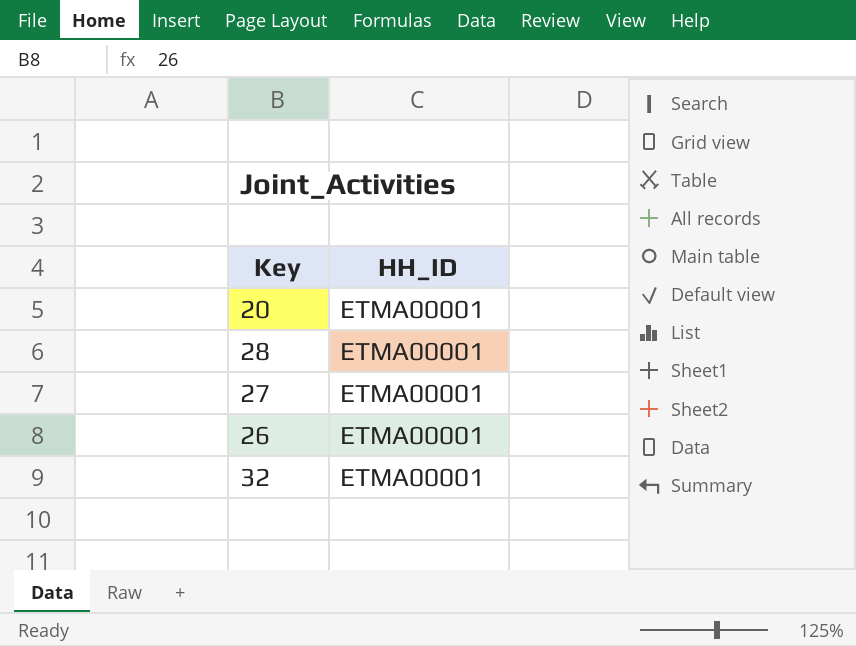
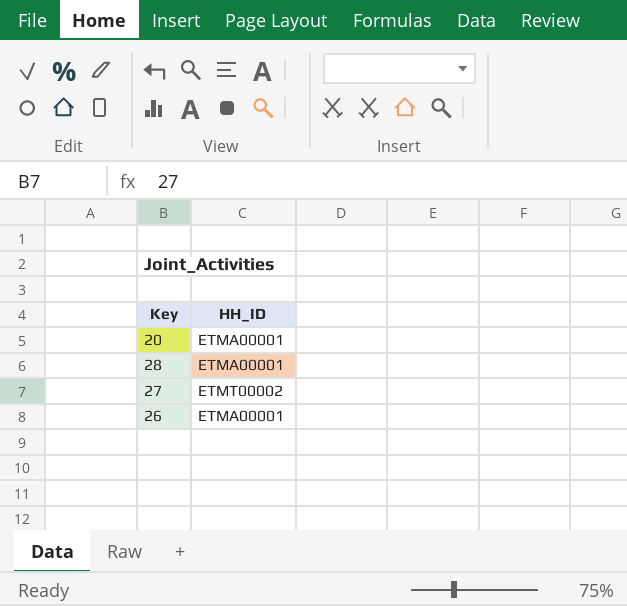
row 32: ETMA00001 -> none
27 | HH_ID: ETMA00001 -> ETMT00002

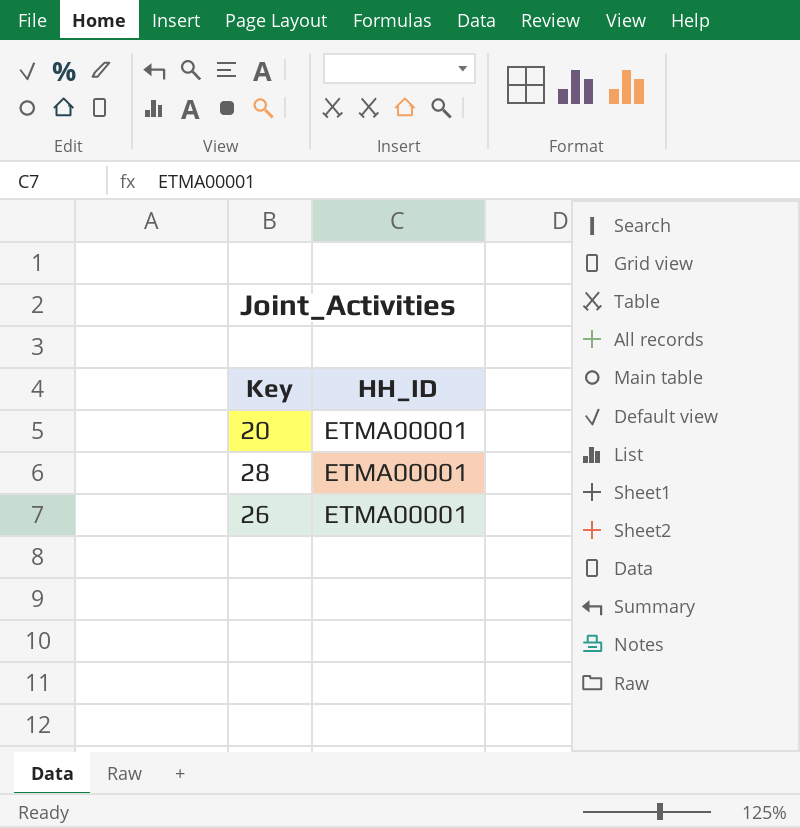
row 27: ETMT00002 -> none

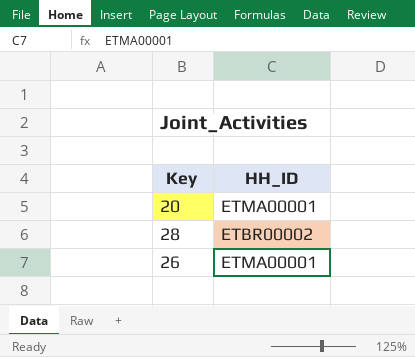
28 | HH_ID: ETMA00001 -> ETBR00002

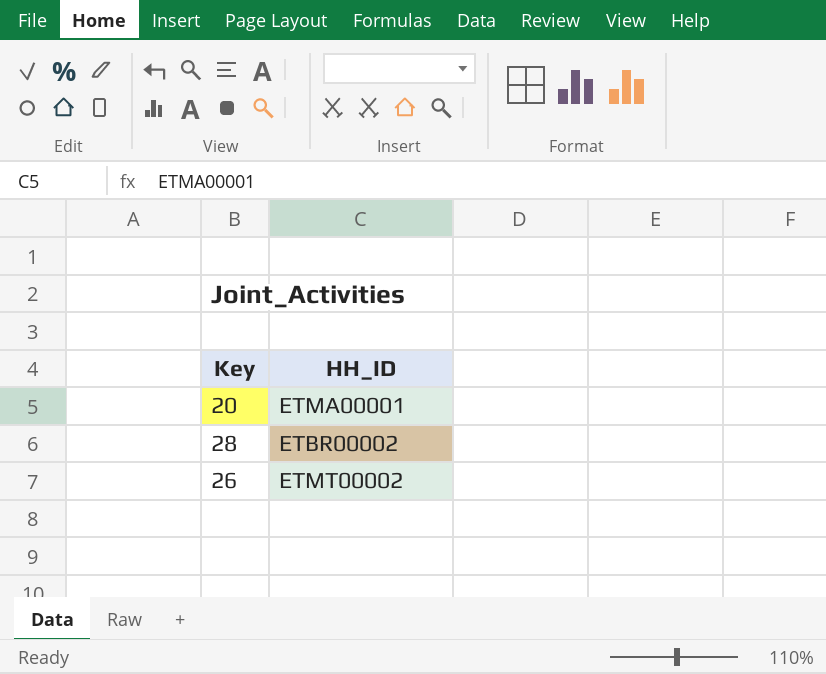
26 | HH_ID: ETMA00001 -> ETMT00002

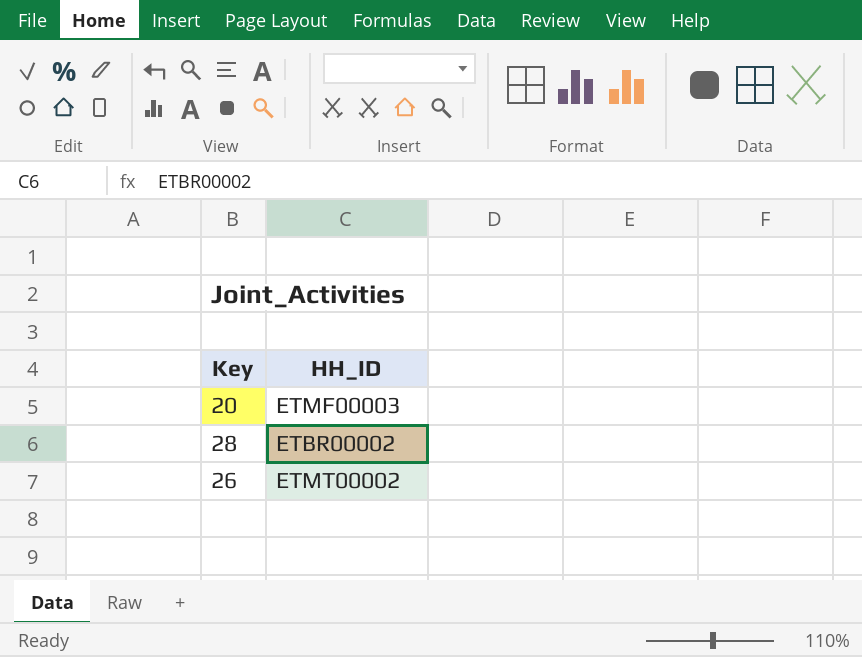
20 | HH_ID: ETMA00001 -> ETMF00003

